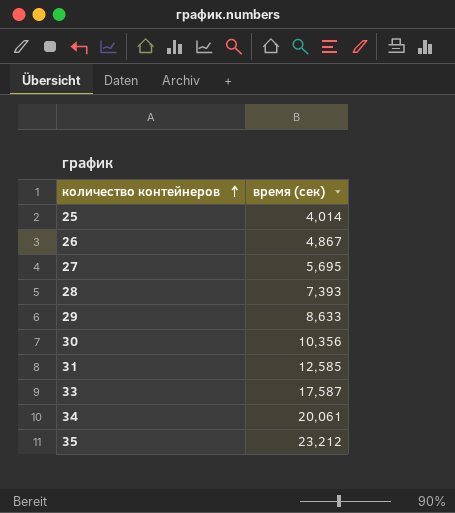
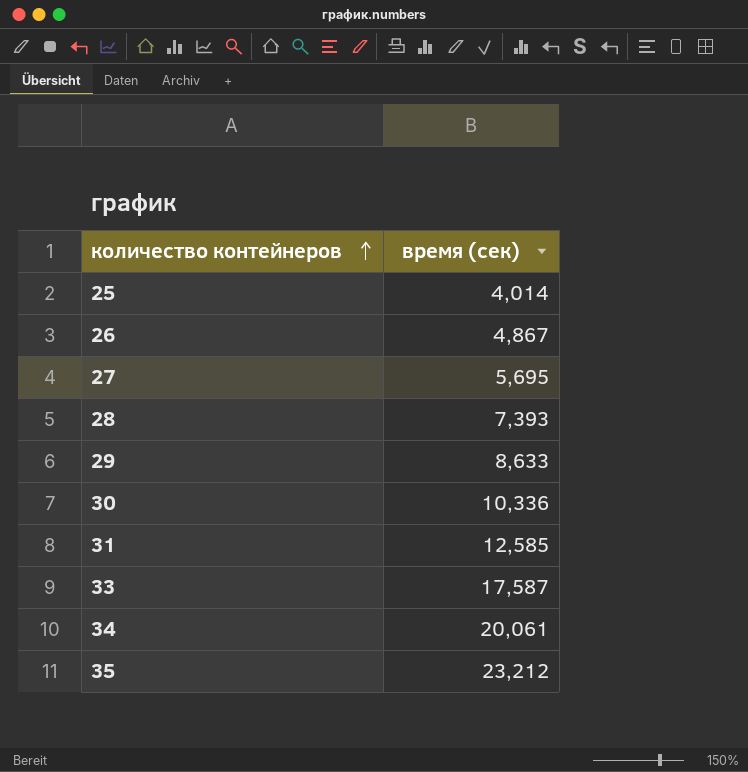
30 | время (сек): 10,356 -> 10,336

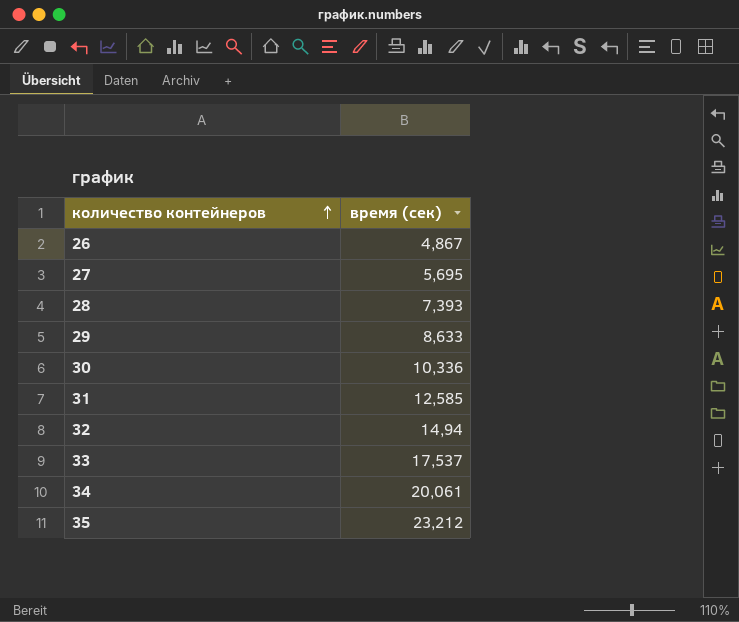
row 25: 4,014 -> none
row 32: none -> 14,94
33 | время (сек): 17,587 -> 17,537

